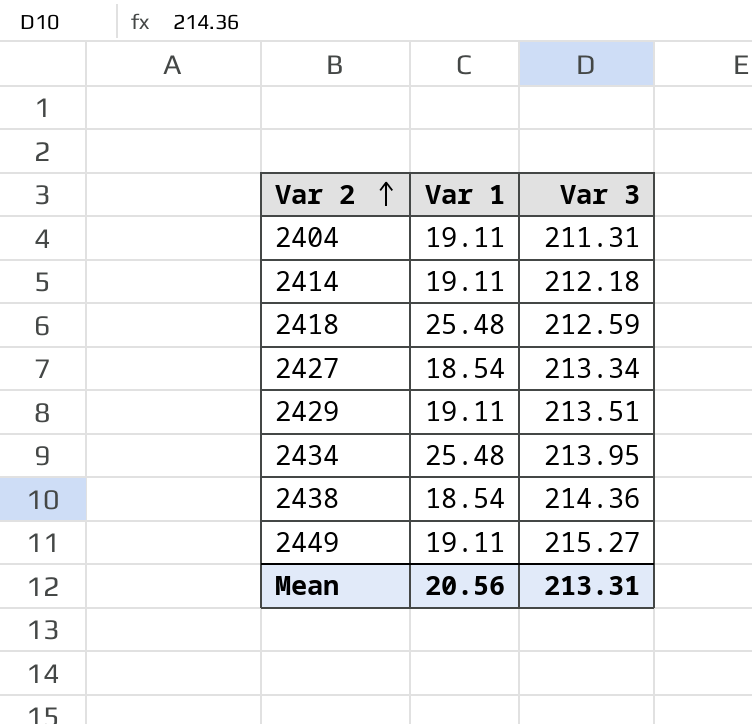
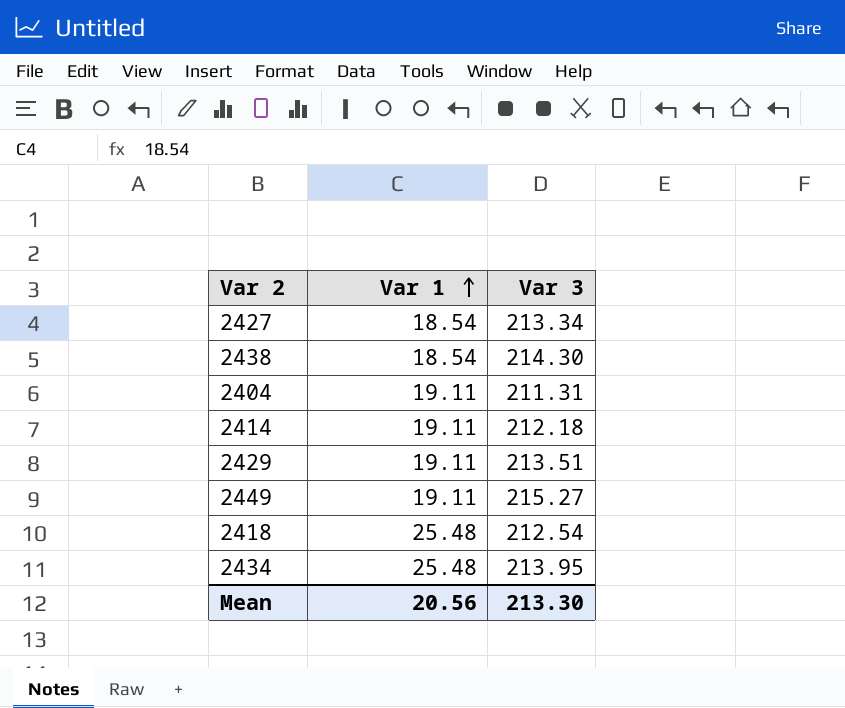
row order: Var 2 ascending -> Var 1 ascending
2438 | Var 3: 214.36 -> 214.30
2418 | Var 3: 212.59 -> 212.54
Mean | Var 3: 213.31 -> 213.30

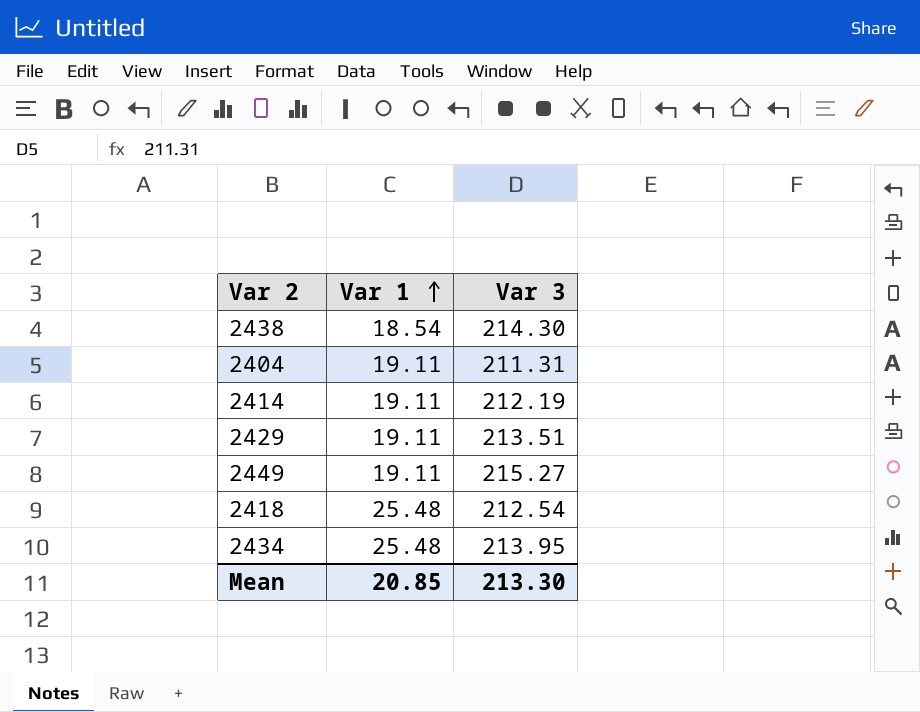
row 2427: 18.54 | 213.34 -> none
2414 | Var 3: 212.18 -> 212.19
Mean | Var 1: 20.56 -> 20.85

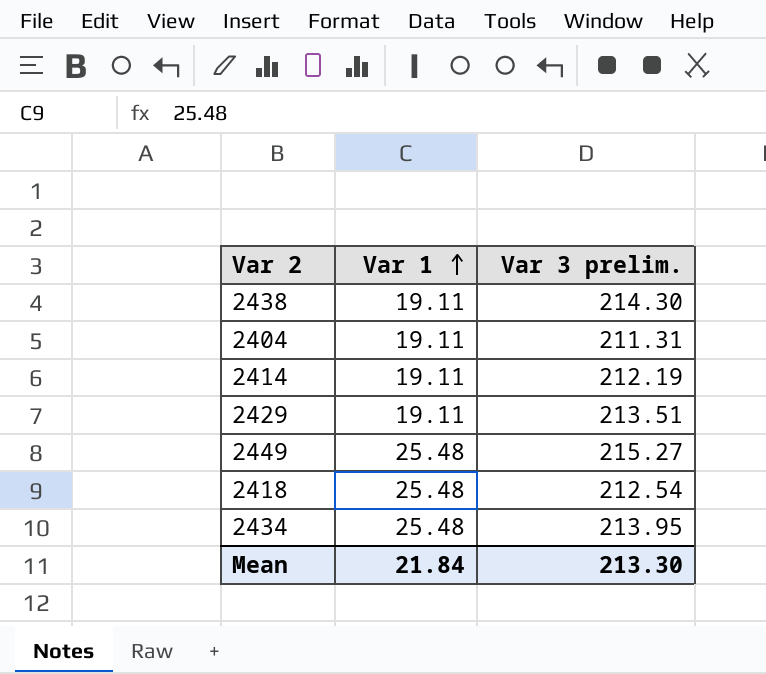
column name: Var 3 -> Var 3 prelim.
2438 | Var 1: 18.54 -> 19.11
2449 | Var 1: 19.11 -> 25.48
Mean | Var 1: 20.85 -> 21.84

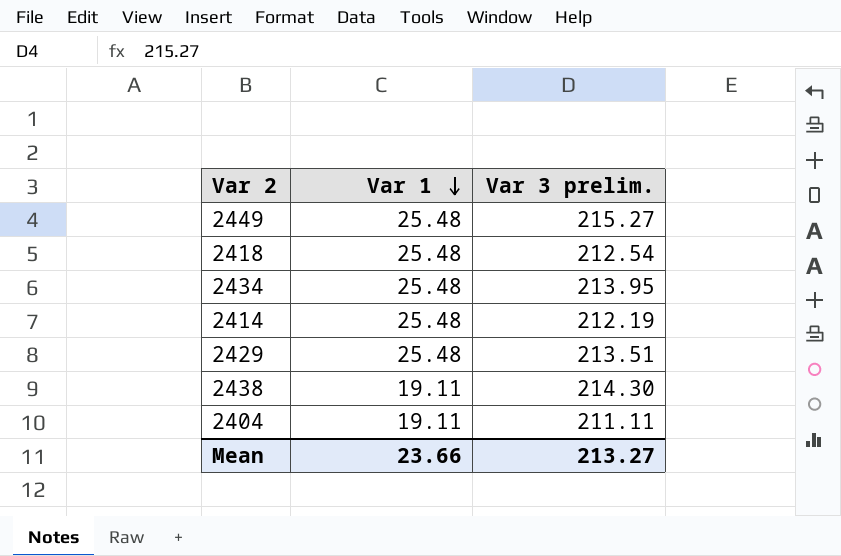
row order: Var 1 ascending -> Var 1 descending
2414 | Var 1: 19.11 -> 25.48
2429 | Var 1: 19.11 -> 25.48
2404 | Var 3 prelim.: 211.31 -> 211.11
Mean | Var 1: 21.84 -> 23.66
Mean | Var 3 prelim.: 213.30 -> 213.27

